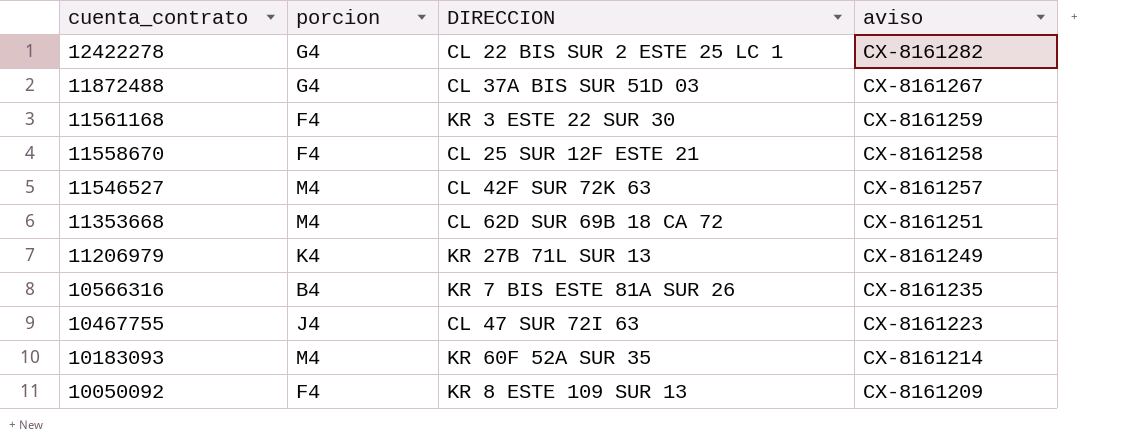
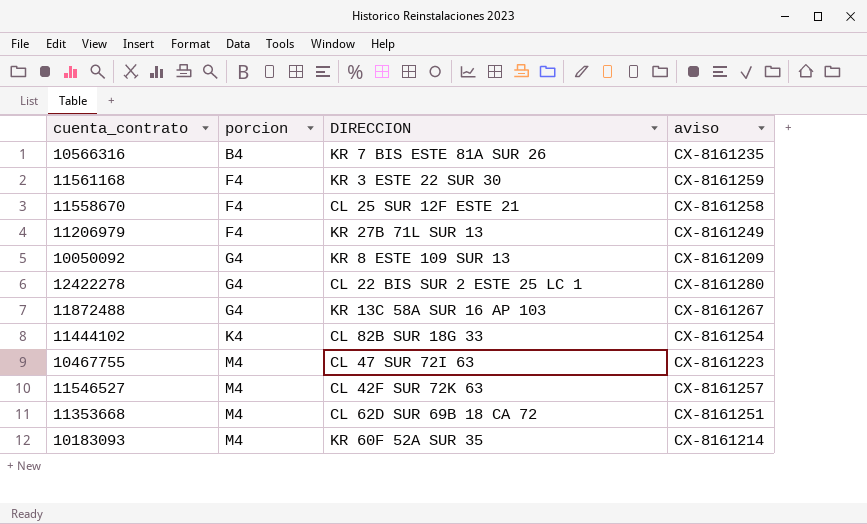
row order: cuenta_contrato descending -> porcion ascending
11206979 | porcion: K4 -> F4
10050092 | porcion: F4 -> G4
12422278 | aviso: CX-8161282 -> CX-8161280
11872488 | DIRECCION: CL 37A BIS SUR 51D 03 -> KR 13C 58A SUR 16 AP 103
row 11444102: none -> K4 | CL 82B SUR 18G 33 | CX-8161254
10467755 | porcion: J4 -> M4

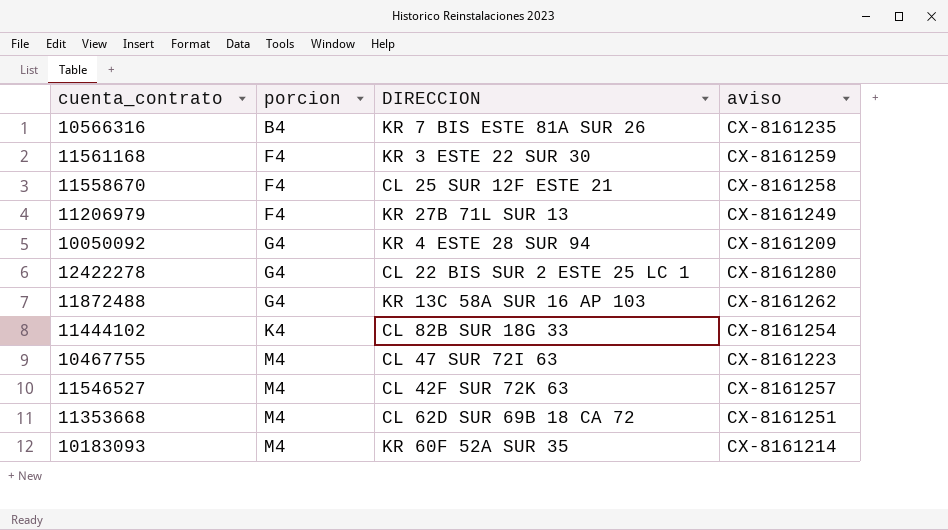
10050092 | DIRECCION: KR 8 ESTE 109 SUR 13 -> KR 4 ESTE 28 SUR 94
11872488 | aviso: CX-8161267 -> CX-8161262

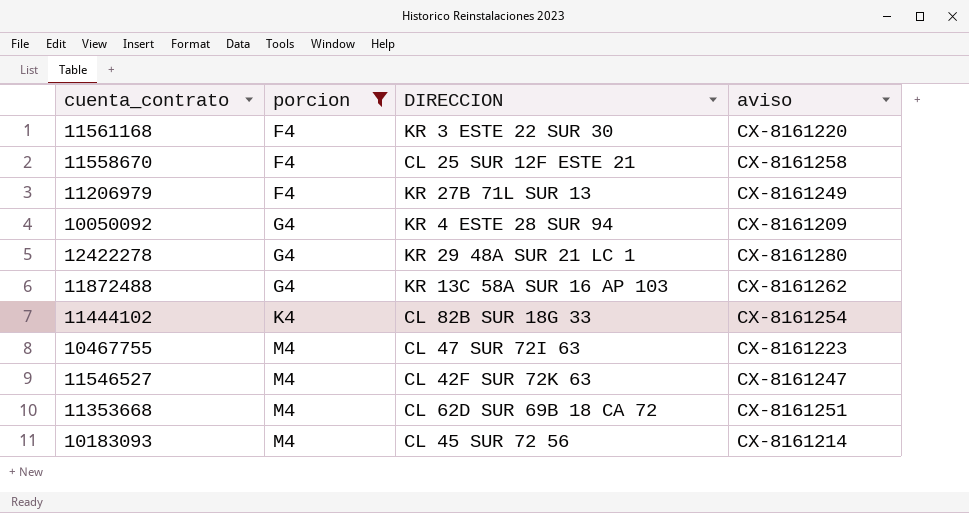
filter: none -> porcion != B4
11561168 | aviso: CX-8161259 -> CX-8161220
12422278 | DIRECCION: CL 22 BIS SUR 2 ESTE 25 LC 1 -> KR 29 48A SUR 21 LC 1
11546527 | aviso: CX-8161257 -> CX-8161247
10183093 | DIRECCION: KR 60F 52A SUR 35 -> CL 45 SUR 72 56

